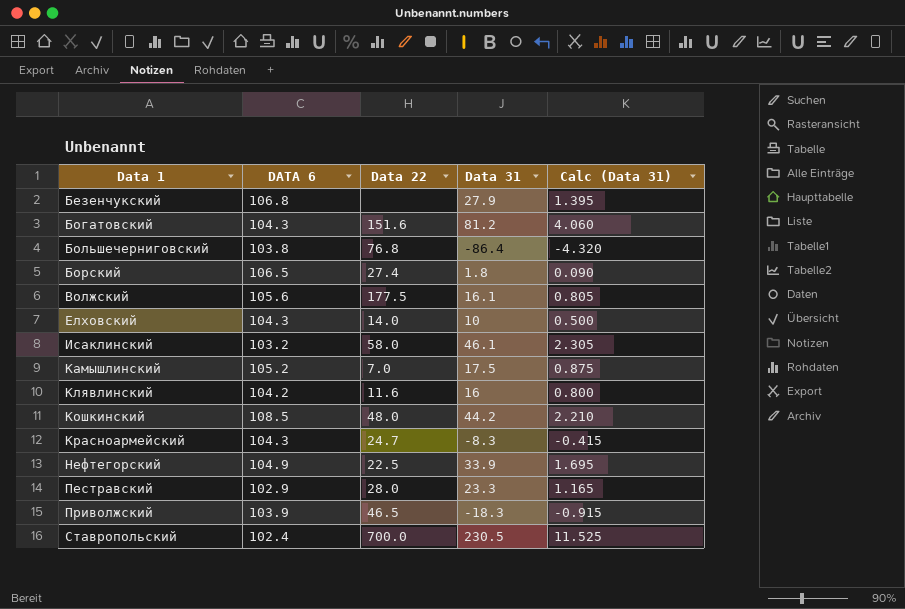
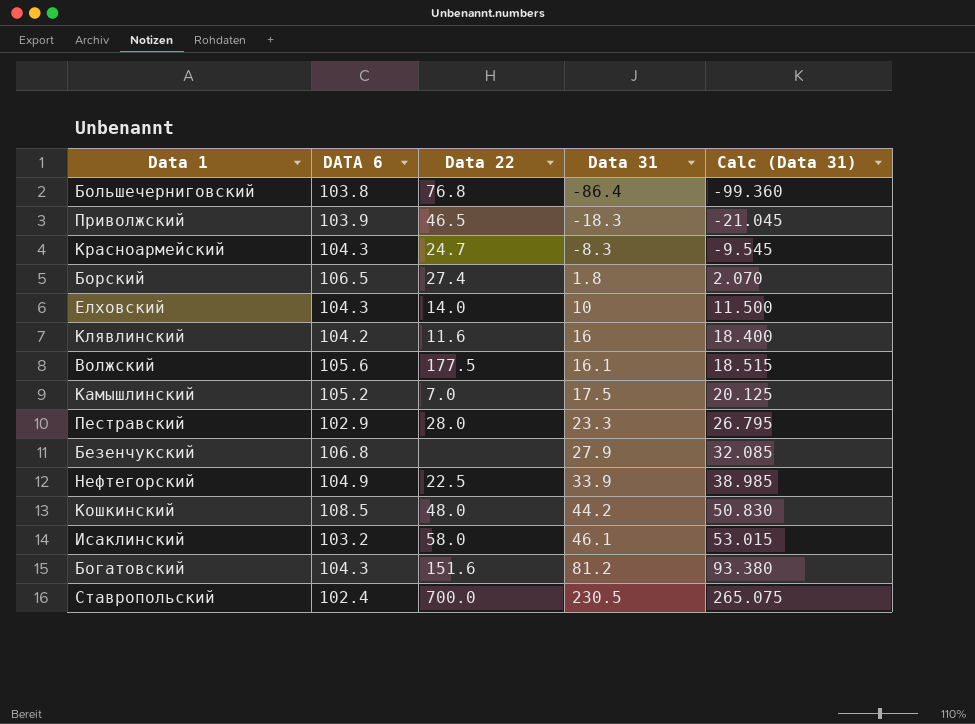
row order: Data 1 ascending -> Data 31 ascending
column Calc (Data 31) | formula: [Data 31] * 0.05 -> [Data 31] * 1.15

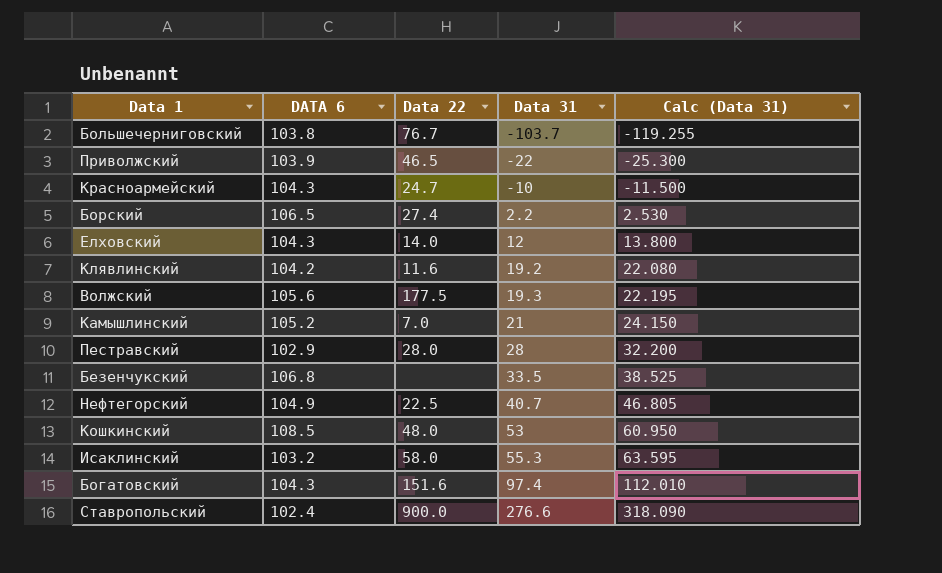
Большечерниговский | Data 22: 76.8 -> 76.7
Большечерниговский | Data 31: -86.4 -> -103.7
Большечерниговский | Calc (Data 31): -99.360 -> -119.255
Приволжский | Data 31: -18.3 -> -22
Приволжский | Calc (Data 31): -21.045 -> -25.300
Красноармейский | Data 31: -8.3 -> -10
Красноармейский | Calc (Data 31): -9.545 -> -11.500
Борский | Data 31: 1.8 -> 2.2
Борский | Calc (Data 31): 2.070 -> 2.530
Елховский | Data 31: 10 -> 12
Елховский | Calc (Data 31): 11.500 -> 13.800
Клявлинский | Data 31: 16 -> 19.2
Клявлинский | Calc (Data 31): 18.400 -> 22.080
Волжский | Data 31: 16.1 -> 19.3
Волжский | Calc (Data 31): 18.515 -> 22.195
Камышлинский | Data 31: 17.5 -> 21
Камышлинский | Calc (Data 31): 20.125 -> 24.150
Пестравский | Data 31: 23.3 -> 28
Пестравский | Calc (Data 31): 26.795 -> 32.200
Безенчукский | Data 31: 27.9 -> 33.5
Безенчукский | Calc (Data 31): 32.085 -> 38.525
Нефтегорский | Data 31: 33.9 -> 40.7
Нефтегорский | Calc (Data 31): 38.985 -> 46.805
Кошкинский | Data 31: 44.2 -> 53
Кошкинский | Calc (Data 31): 50.830 -> 60.950
Исаклинский | Data 31: 46.1 -> 55.3
Исаклинский | Calc (Data 31): 53.015 -> 63.595
Богатовский | Data 31: 81.2 -> 97.4
Богатовский | Calc (Data 31): 93.380 -> 112.010
Ставропольский | Data 22: 700.0 -> 900.0
Ставропольский | Data 31: 230.5 -> 276.6
Ставропольский | Calc (Data 31): 265.075 -> 318.090

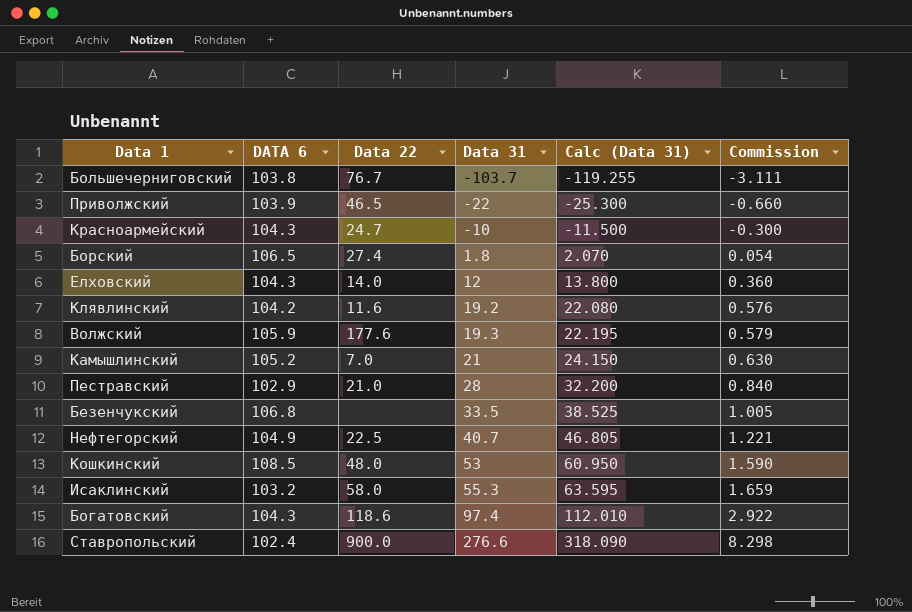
column Commission | formula: none -> [Data 31] * 0.03
Борский | Data 31: 2.2 -> 1.8
Борский | Calc (Data 31): 2.530 -> 2.070
Волжский | DATA 6: 105.6 -> 105.9
Волжский | Data 22: 177.5 -> 177.6
Пестравский | Data 22: 28.0 -> 21.0
Богатовский | Data 22: 151.6 -> 118.6

